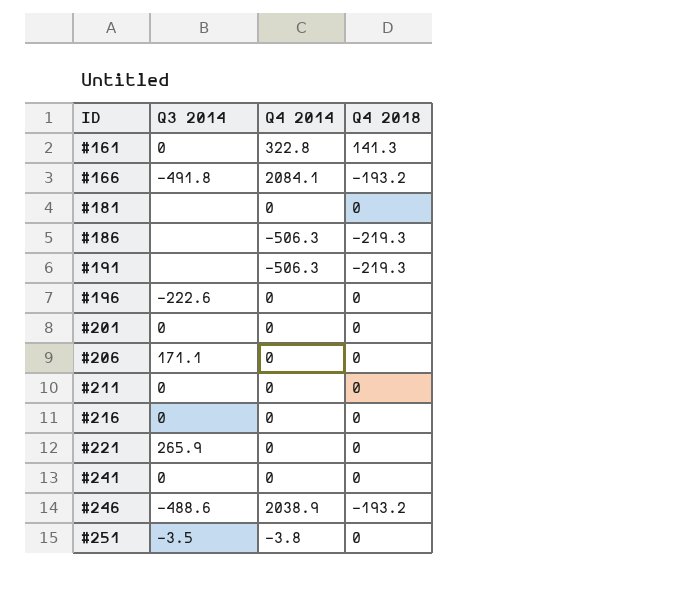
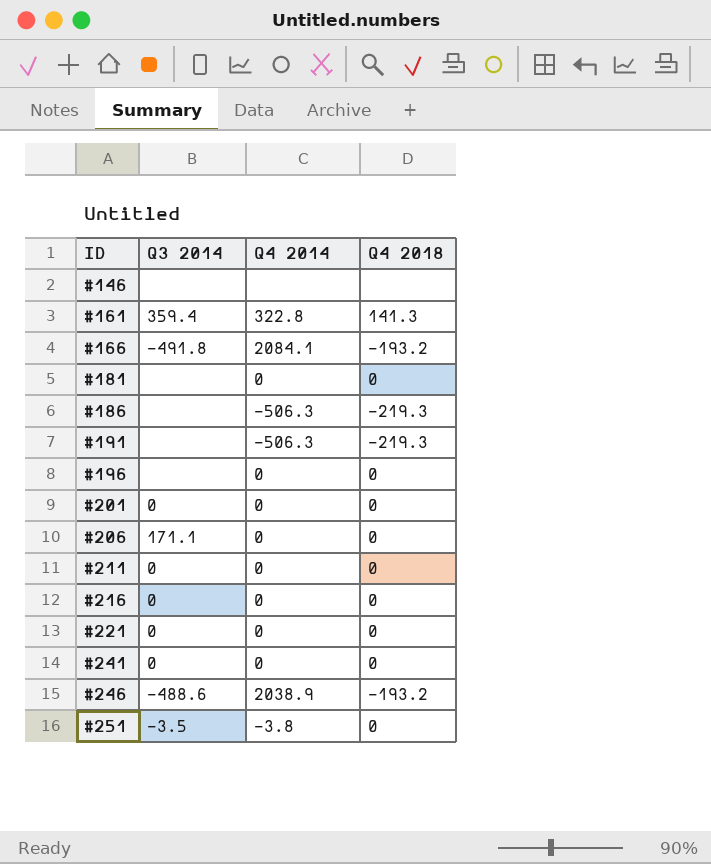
row #146: none -> none | none | none
#161 | Q3 2014: 0 -> 359.4
#196 | Q3 2014: -222.6 -> none
#221 | Q3 2014: 265.9 -> 0

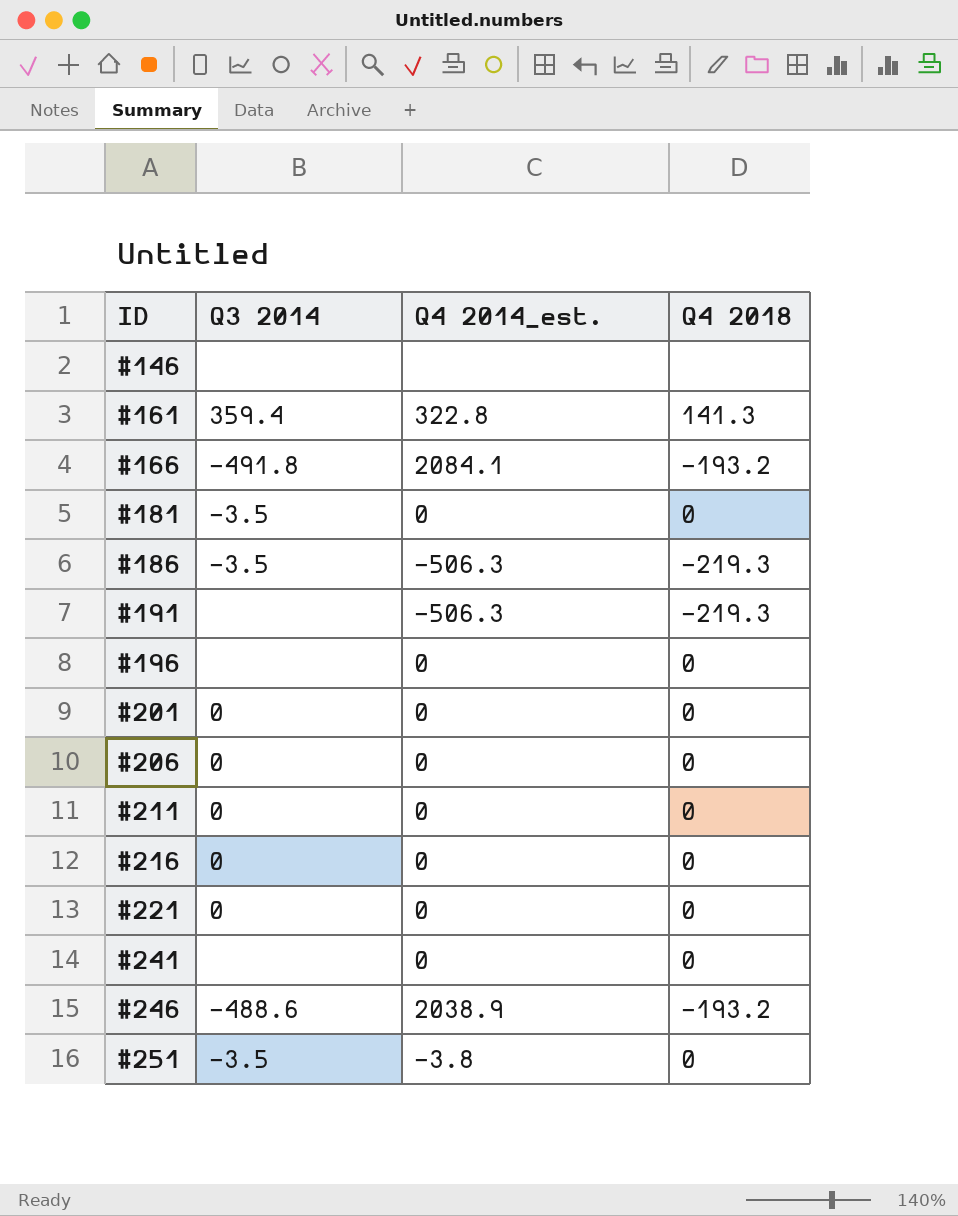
column name: Q4 2014 -> Q4 2014_est.
#181 | Q3 2014: none -> -3.5
#186 | Q3 2014: none -> -3.5
#206 | Q3 2014: 171.1 -> 0
#241 | Q3 2014: 0 -> none

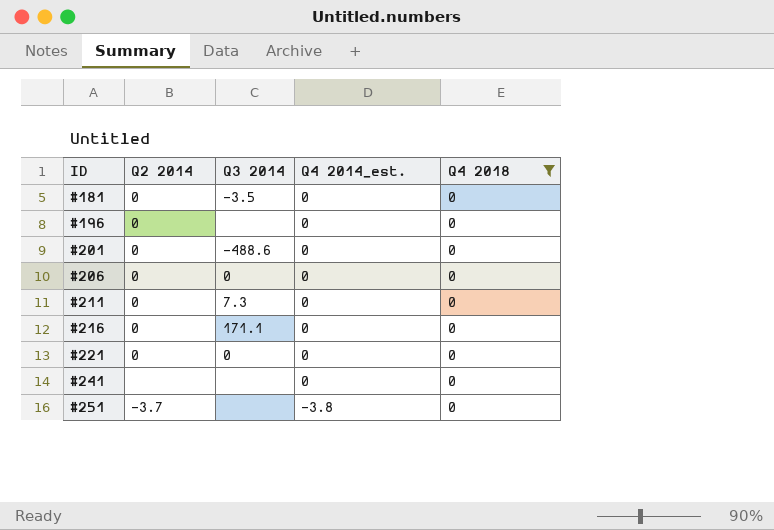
filter: none -> Q4 2018 = 0
column Q2 2014 | position: none -> 2
#201 | Q3 2014: 0 -> -488.6
#211 | Q3 2014: 0 -> 7.3
#216 | Q3 2014: 0 -> 171.1
#251 | Q3 2014: -3.5 -> none

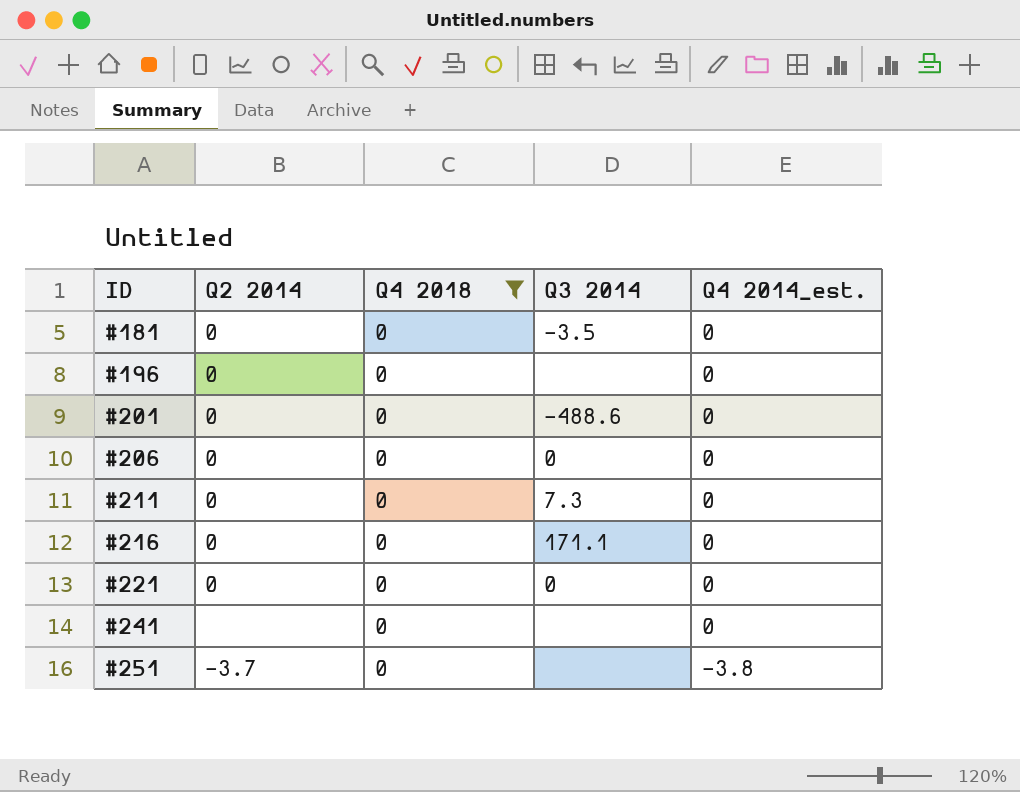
column Q4 2018 | position: 5 -> 3

